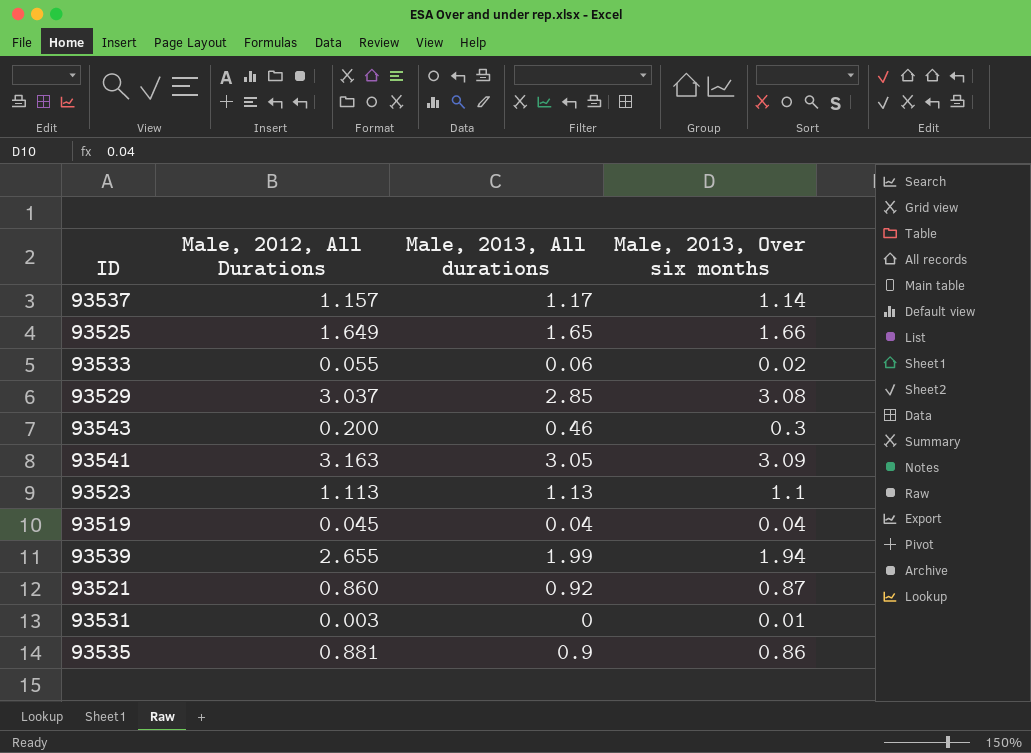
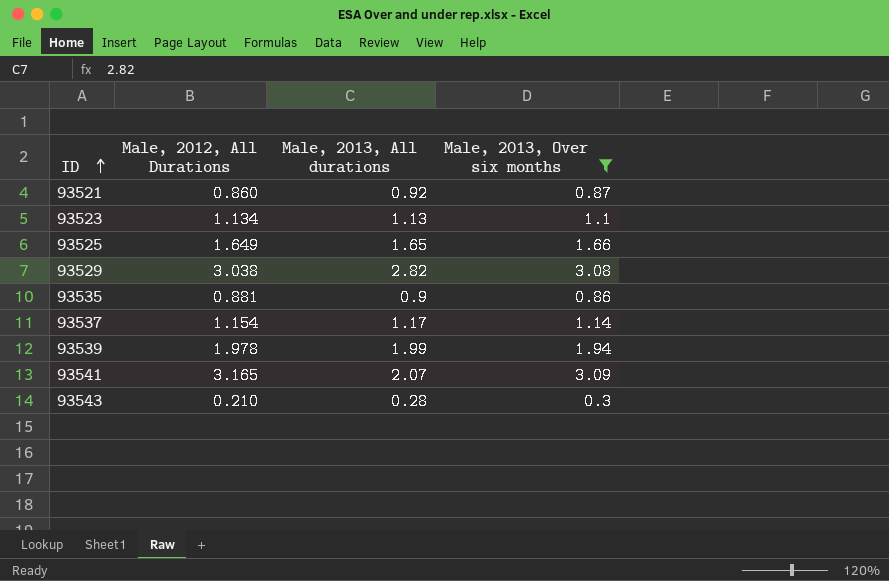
filter: none -> Male, 2013, Over six months >= 0.3
row order: none -> ID ascending
93523 | Male, 2012, All Durations: 1.113 -> 1.134
93529 | Male, 2012, All Durations: 3.037 -> 3.038
93529 | Male, 2013, All durations: 2.85 -> 2.82
93537 | Male, 2012, All Durations: 1.157 -> 1.154
93539 | Male, 2012, All Durations: 2.655 -> 1.978
93541 | Male, 2012, All Durations: 3.163 -> 3.165
93541 | Male, 2013, All durations: 3.05 -> 2.07
93543 | Male, 2012, All Durations: 0.200 -> 0.210
93543 | Male, 2013, All durations: 0.46 -> 0.28

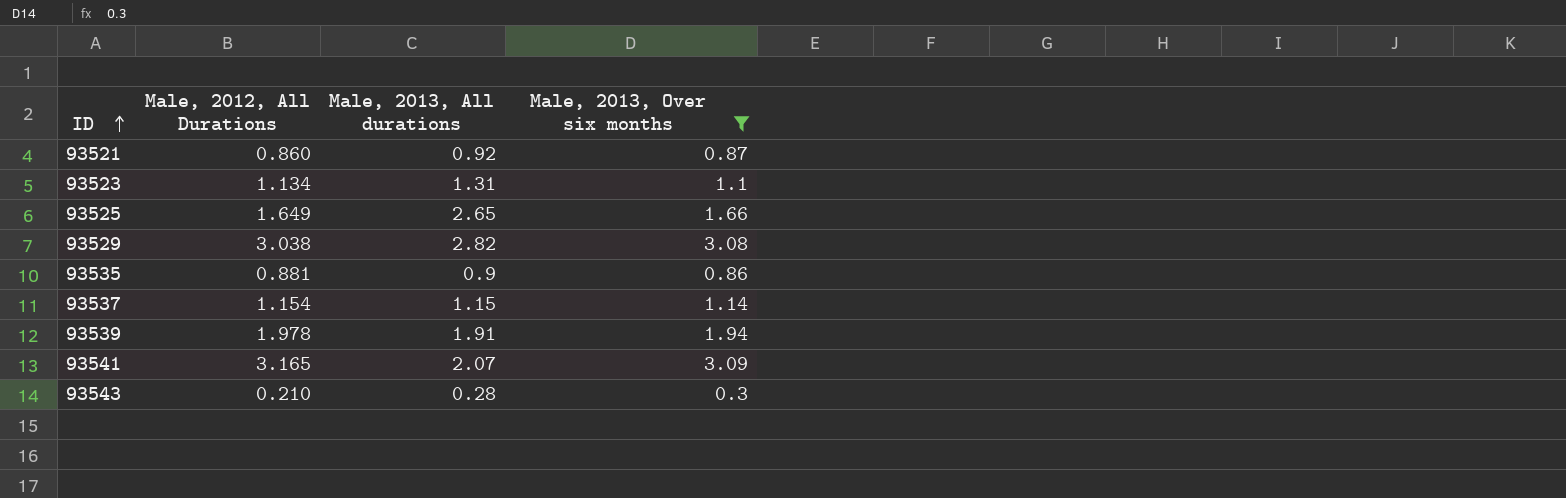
93523 | Male, 2013, All durations: 1.13 -> 1.31
93525 | Male, 2013, All durations: 1.65 -> 2.65
93537 | Male, 2013, All durations: 1.17 -> 1.15
93539 | Male, 2013, All durations: 1.99 -> 1.91

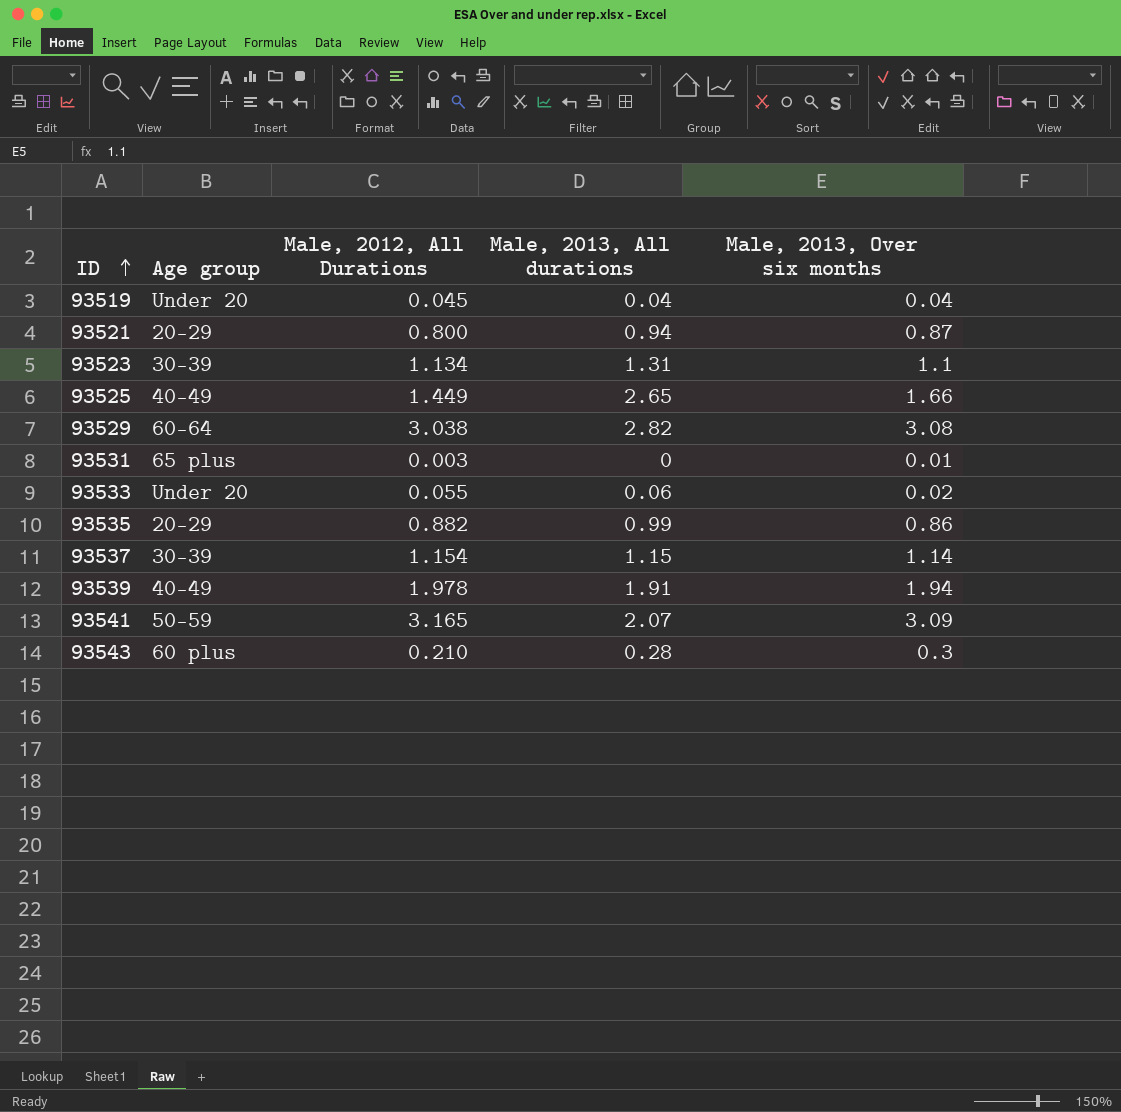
filter: Male, 2013, Over six months >= 0.3 -> none
column Age group | position: none -> 2
93521 | Male, 2012, All Durations: 0.860 -> 0.800
93521 | Male, 2013, All durations: 0.92 -> 0.94
93525 | Male, 2012, All Durations: 1.649 -> 1.449
93535 | Male, 2012, All Durations: 0.881 -> 0.882
93535 | Male, 2013, All durations: 0.9 -> 0.99

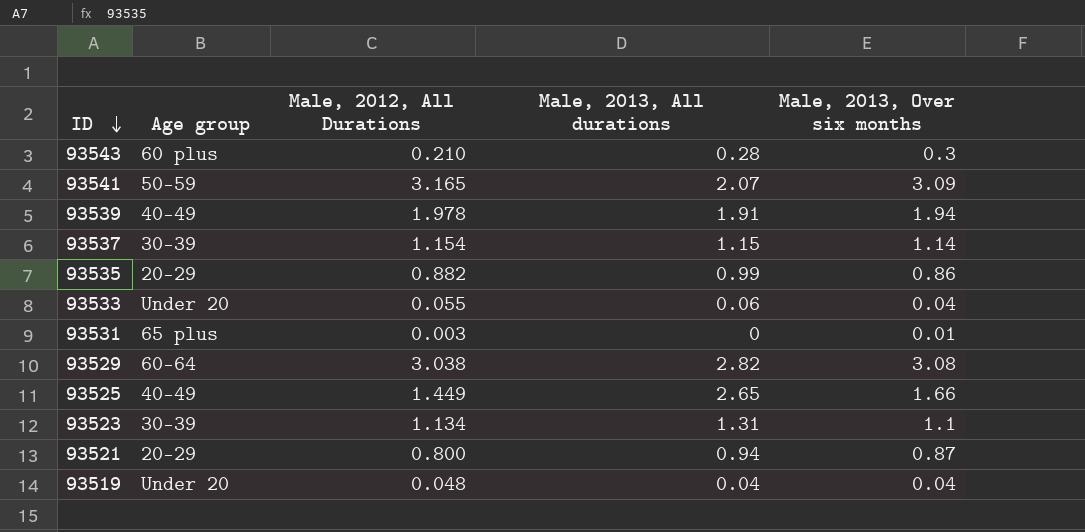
row order: ID ascending -> ID descending
93533 | Male, 2013, Over six months: 0.02 -> 0.04
93519 | Male, 2012, All Durations: 0.045 -> 0.048

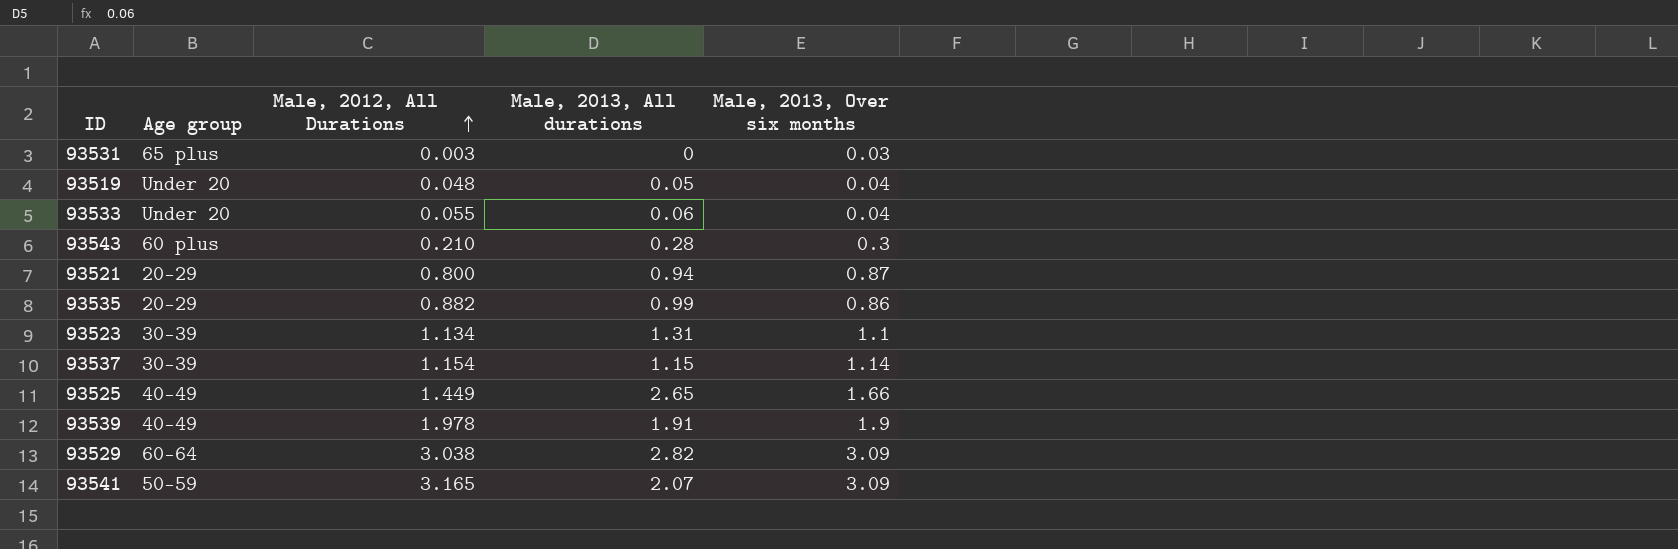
row order: ID descending -> Male, 2012, All Durations ascending
93531 | Male, 2013, Over six months: 0.01 -> 0.03
93519 | Male, 2013, All durations: 0.04 -> 0.05
93539 | Male, 2013, Over six months: 1.94 -> 1.9
93529 | Male, 2013, Over six months: 3.08 -> 3.09

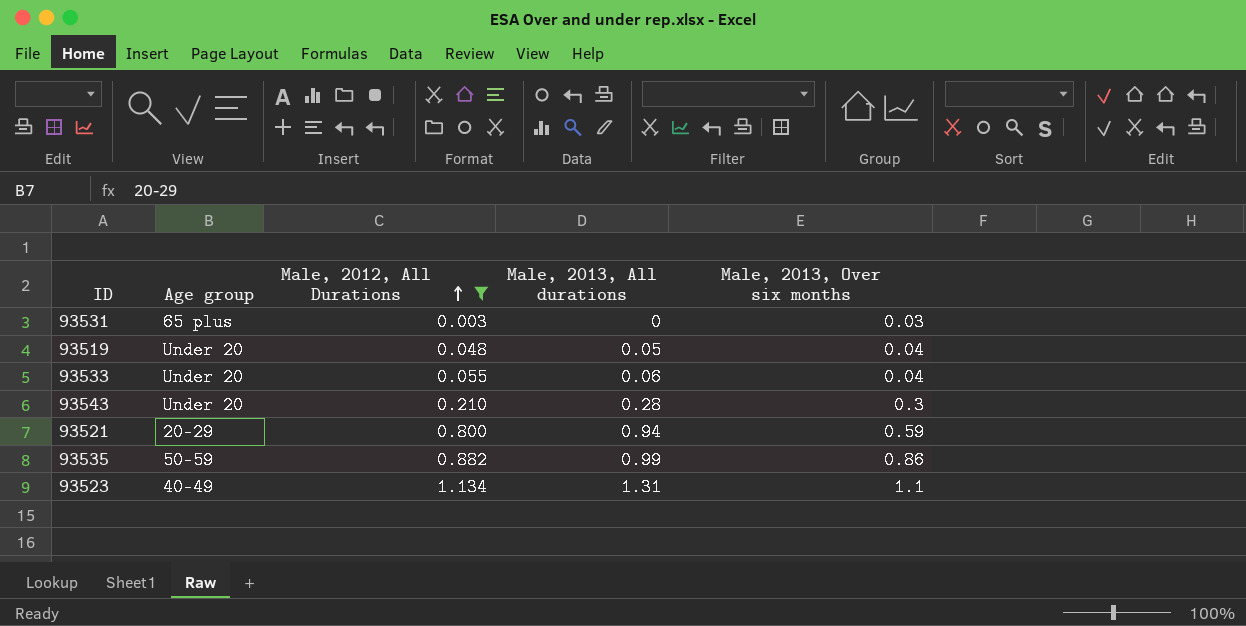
filter: none -> Male, 2012, All Durations <= 1.134
93543 | Age group: 60 plus -> Under 20
93521 | Male, 2013, Over six months: 0.87 -> 0.59
93535 | Age group: 20-29 -> 50-59
93523 | Age group: 30-39 -> 40-49

